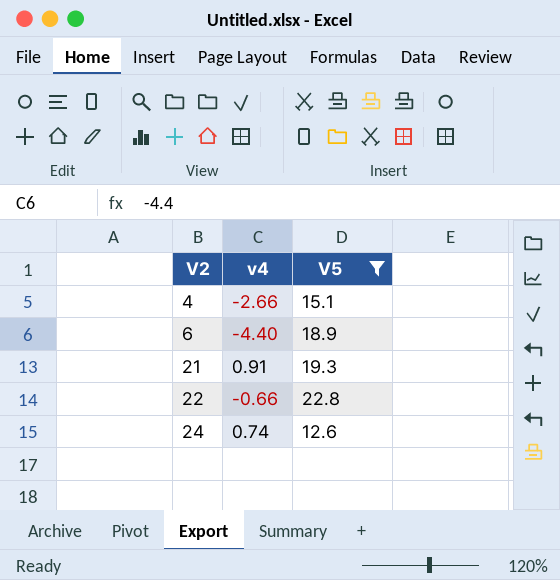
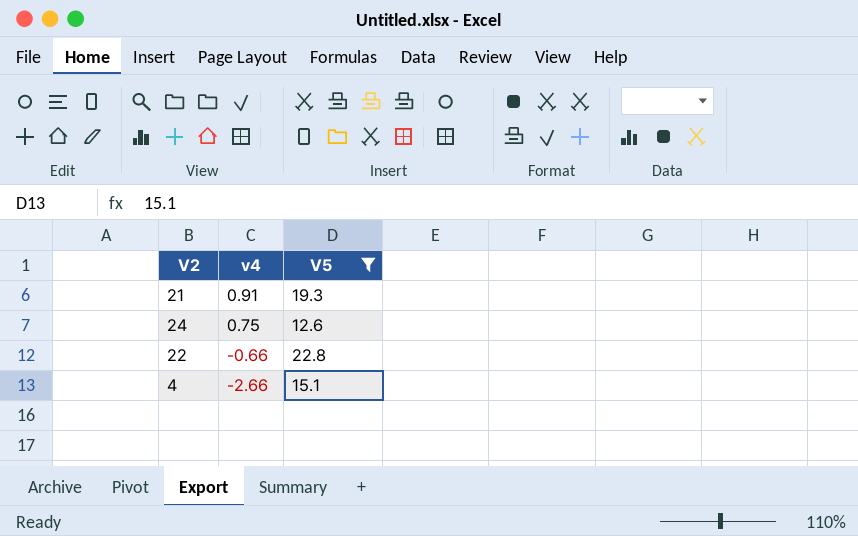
row order: V2 ascending -> v4 descending
row 6: -4.40 | 18.9 -> none
24 | v4: 0.74 -> 0.75

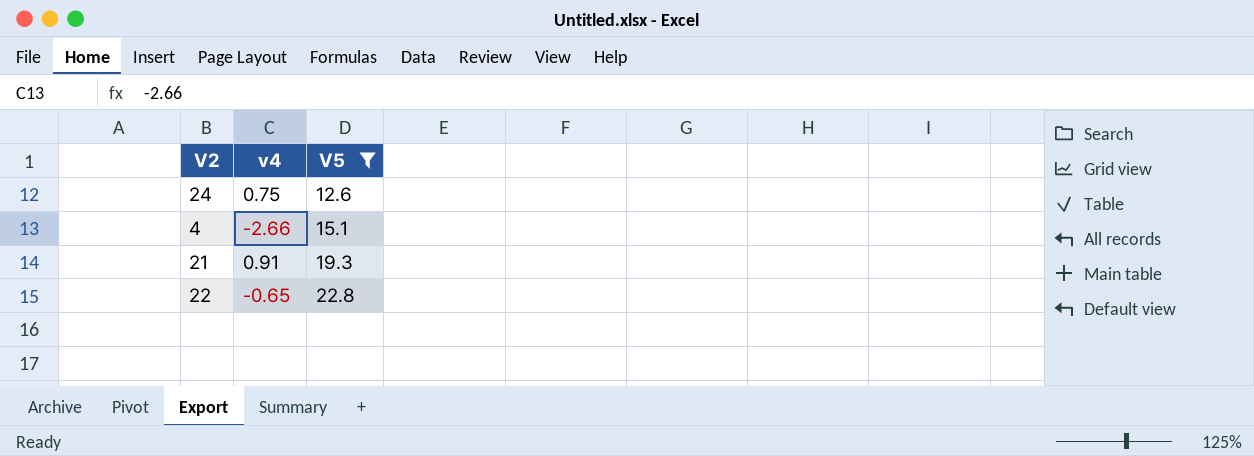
row order: v4 descending -> V5 ascending
22 | v4: -0.66 -> -0.65

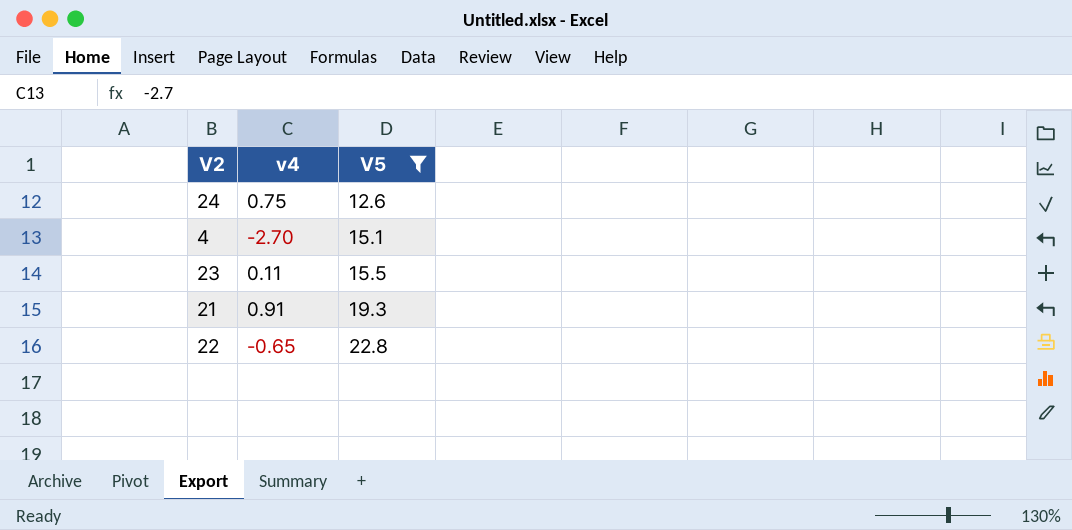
4 | v4: -2.66 -> -2.70
row 23: none -> 0.11 | 15.5

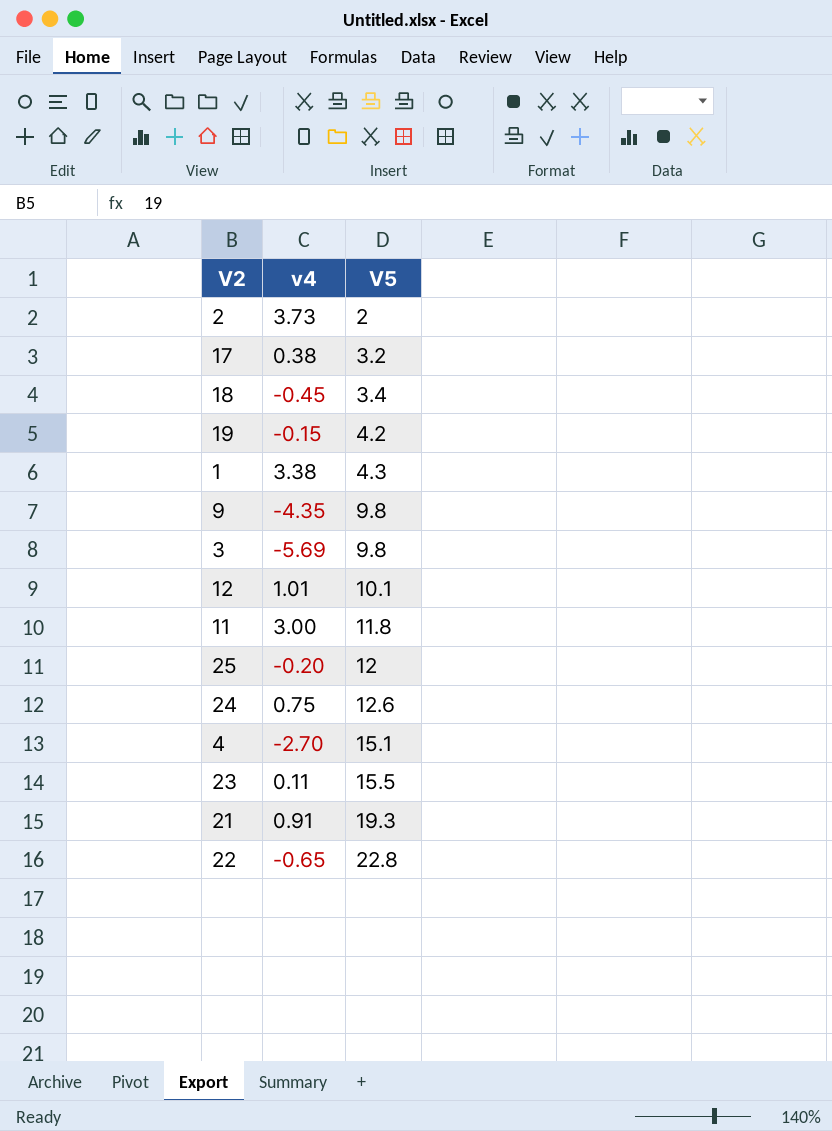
filter: V5 >= 12.6 -> none

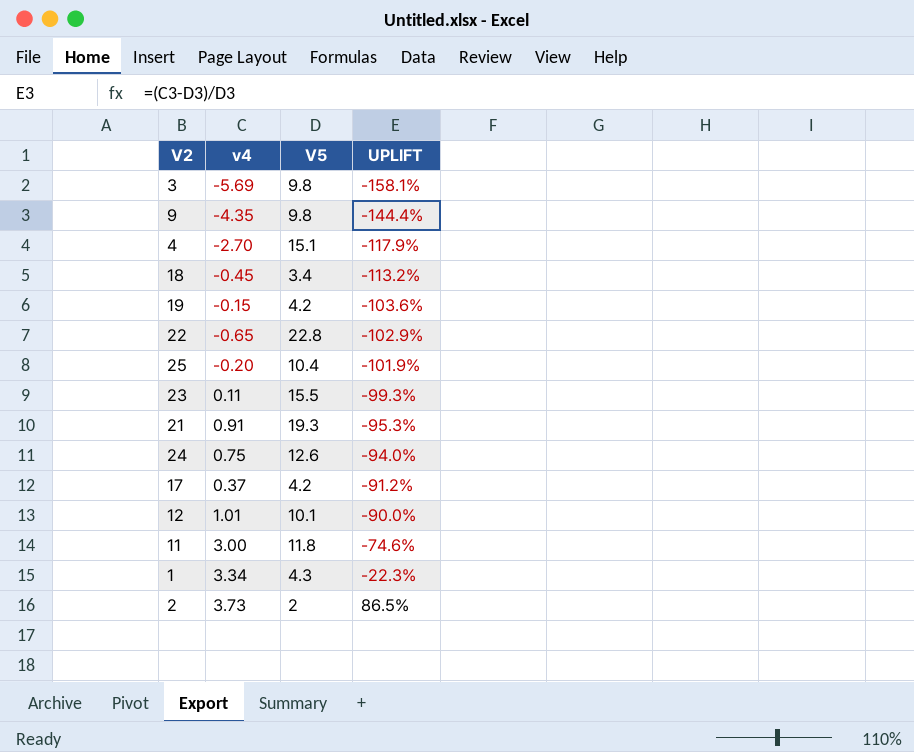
row order: V5 ascending -> UPLIFT ascending
column UPLIFT | formula: none -> ([v4] - [V5]) / [V5]
25 | V5: 12 -> 10.4
17 | v4: 0.38 -> 0.37
17 | V5: 3.2 -> 4.2
1 | v4: 3.38 -> 3.34

